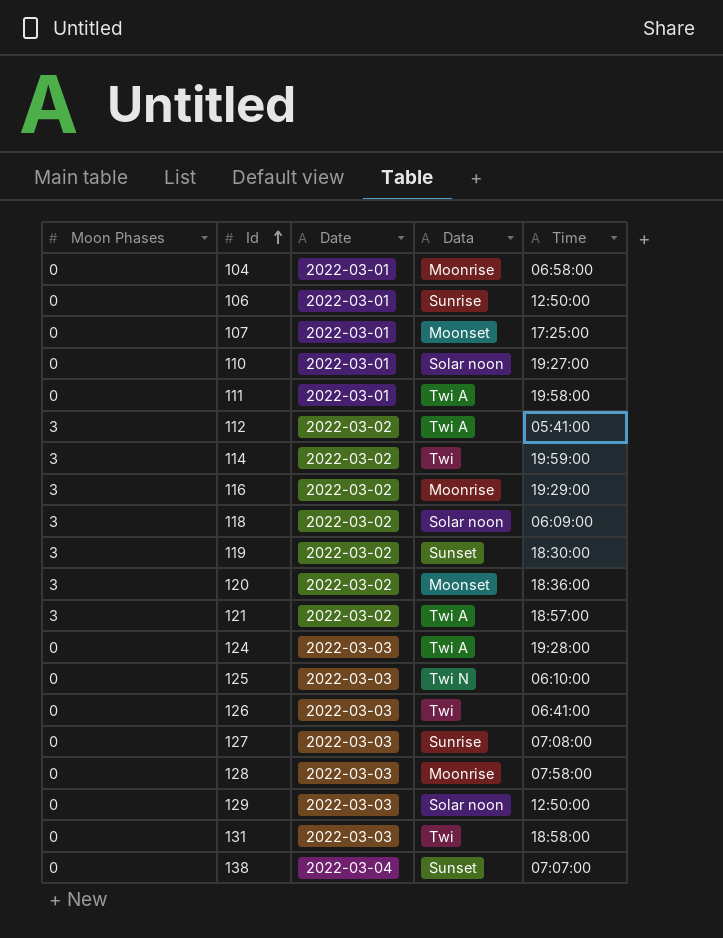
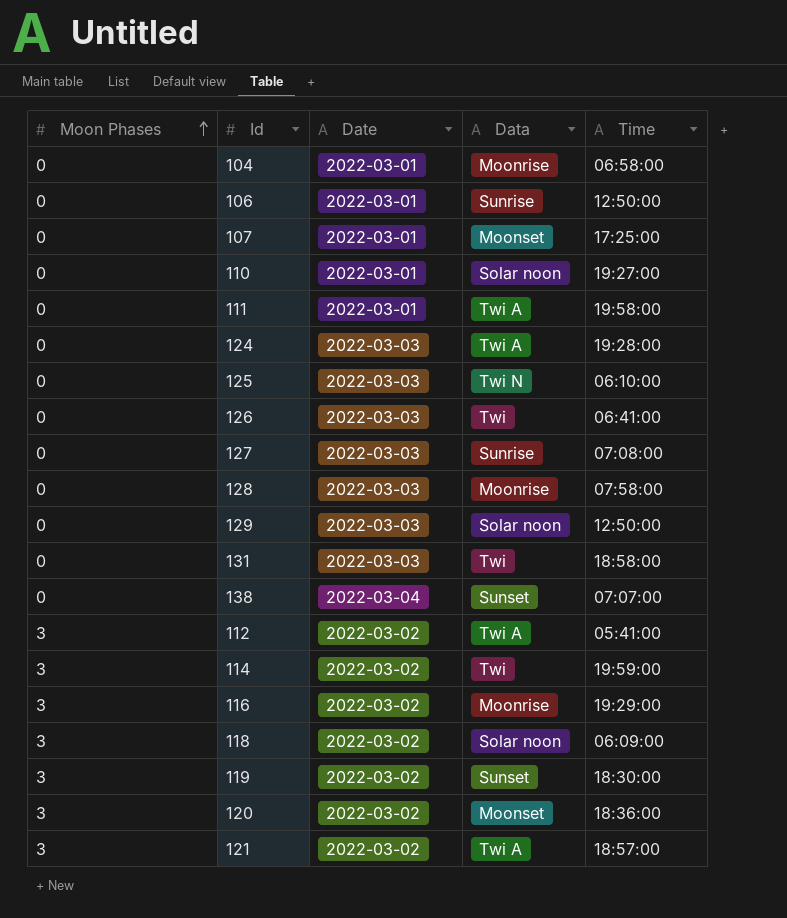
row order: Id ascending -> Moon Phases ascending

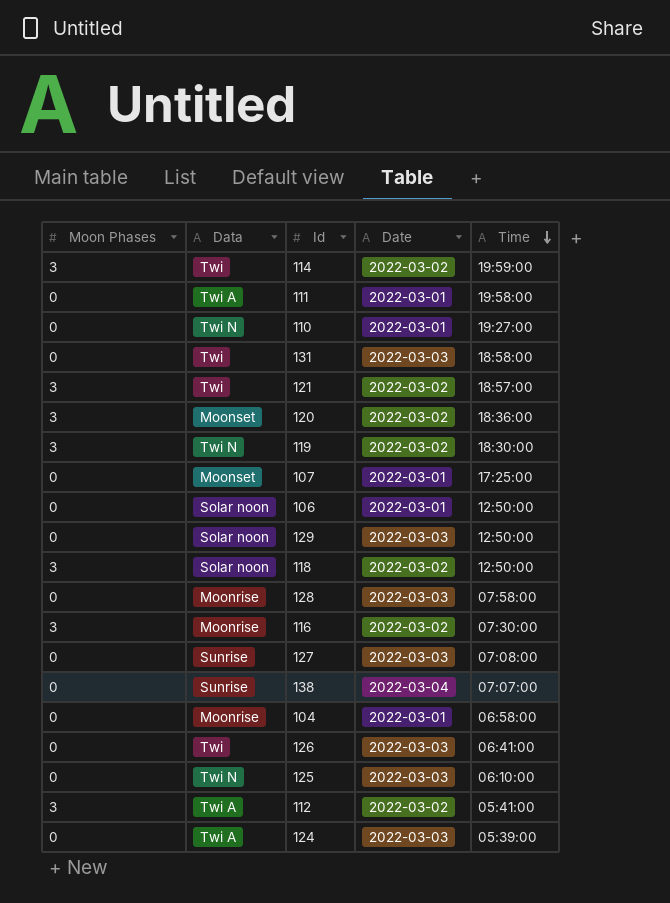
row order: Moon Phases ascending -> Time descending
column Data | position: 4 -> 2
110 | Data: Solar noon -> Twi N
121 | Data: Twi A -> Twi
119 | Data: Sunset -> Twi N
106 | Data: Sunrise -> Solar noon
118 | Time: 06:09:00 -> 12:50:00
116 | Time: 19:29:00 -> 07:30:00
138 | Data: Sunset -> Sunrise
124 | Time: 19:28:00 -> 05:39:00

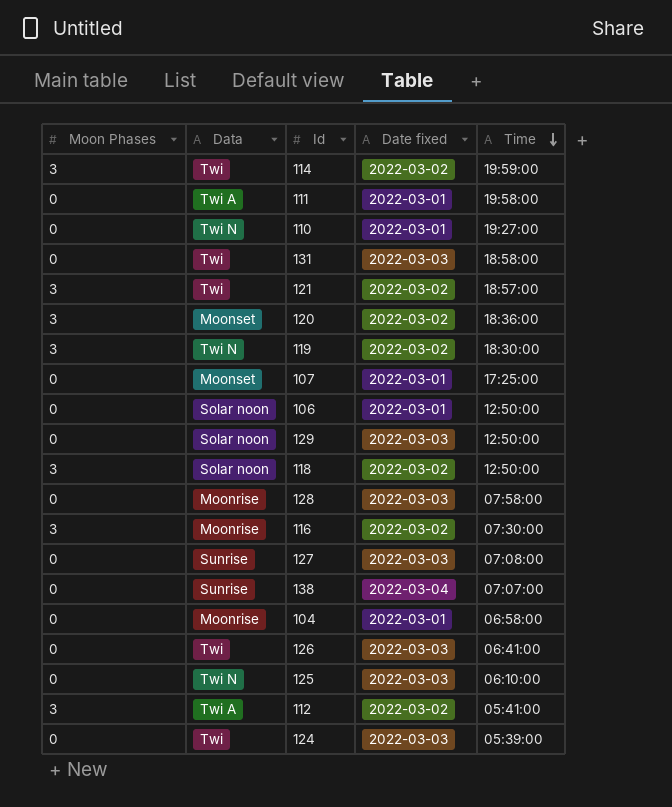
column name: Date -> Date fixed
124 | Data: Twi A -> Twi

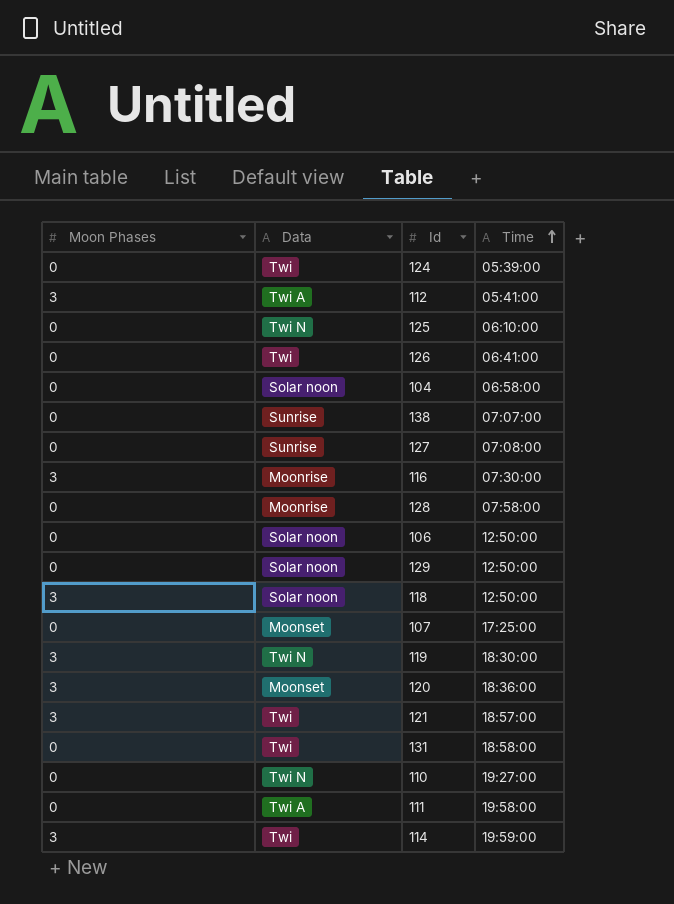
row order: Time descending -> Time ascending
column Date fixed | position: 4 -> none
104 | Data: Moonrise -> Solar noon

